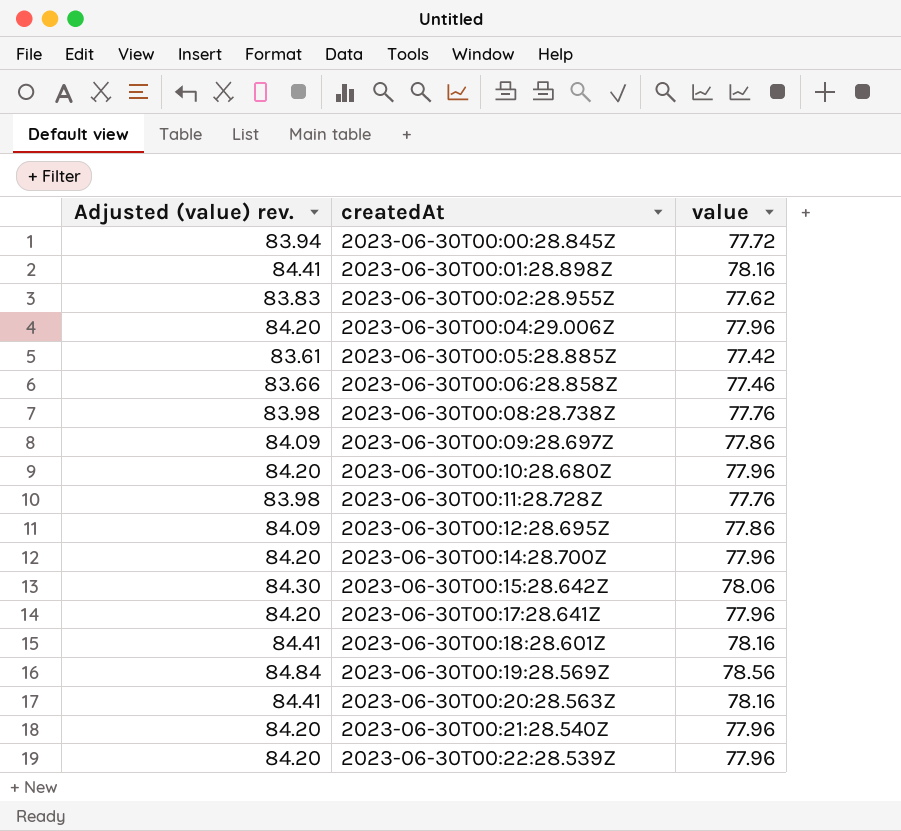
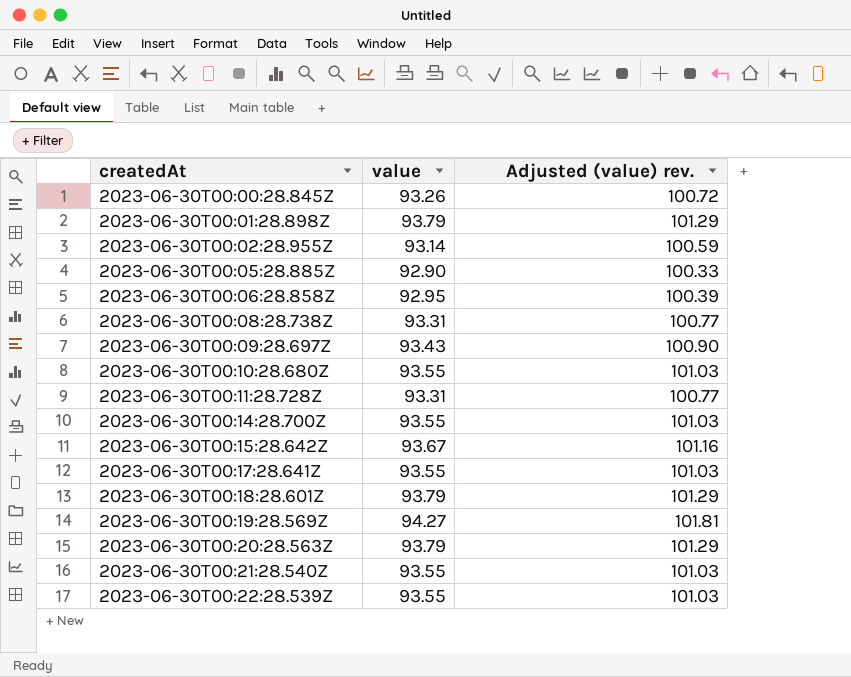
column Adjusted (value) rev. | position: 1 -> 3
row 2023-06-30T00:04:29.006Z: 84.20 | 77.96 -> none
row 2023-06-30T00:12:28.695Z: 84.09 | 77.86 -> none
2023-06-30T00:00:28.845Z | value: 77.72 -> 93.26
2023-06-30T00:00:28.845Z | Adjusted (value) rev.: 83.94 -> 100.72
2023-06-30T00:01:28.898Z | value: 78.16 -> 93.79
2023-06-30T00:01:28.898Z | Adjusted (value) rev.: 84.41 -> 101.29
2023-06-30T00:02:28.955Z | value: 77.62 -> 93.14
2023-06-30T00:02:28.955Z | Adjusted (value) rev.: 83.83 -> 100.59
2023-06-30T00:05:28.885Z | value: 77.42 -> 92.90
2023-06-30T00:05:28.885Z | Adjusted (value) rev.: 83.61 -> 100.33
2023-06-30T00:06:28.858Z | value: 77.46 -> 92.95
2023-06-30T00:06:28.858Z | Adjusted (value) rev.: 83.66 -> 100.39
2023-06-30T00:08:28.738Z | value: 77.76 -> 93.31
2023-06-30T00:08:28.738Z | Adjusted (value) rev.: 83.98 -> 100.77
2023-06-30T00:09:28.697Z | value: 77.86 -> 93.43
2023-06-30T00:09:28.697Z | Adjusted (value) rev.: 84.09 -> 100.90
2023-06-30T00:10:28.680Z | value: 77.96 -> 93.55
2023-06-30T00:10:28.680Z | Adjusted (value) rev.: 84.20 -> 101.03
2023-06-30T00:11:28.728Z | value: 77.76 -> 93.31
2023-06-30T00:11:28.728Z | Adjusted (value) rev.: 83.98 -> 100.77
2023-06-30T00:14:28.700Z | value: 77.96 -> 93.55
2023-06-30T00:14:28.700Z | Adjusted (value) rev.: 84.20 -> 101.03
2023-06-30T00:15:28.642Z | value: 78.06 -> 93.67
2023-06-30T00:15:28.642Z | Adjusted (value) rev.: 84.30 -> 101.16
2023-06-30T00:17:28.641Z | value: 77.96 -> 93.55
2023-06-30T00:17:28.641Z | Adjusted (value) rev.: 84.20 -> 101.03
2023-06-30T00:18:28.601Z | value: 78.16 -> 93.79
2023-06-30T00:18:28.601Z | Adjusted (value) rev.: 84.41 -> 101.29
2023-06-30T00:19:28.569Z | value: 78.56 -> 94.27
2023-06-30T00:19:28.569Z | Adjusted (value) rev.: 84.84 -> 101.81
2023-06-30T00:20:28.563Z | value: 78.16 -> 93.79
2023-06-30T00:20:28.563Z | Adjusted (value) rev.: 84.41 -> 101.29
2023-06-30T00:21:28.540Z | value: 77.96 -> 93.55
2023-06-30T00:21:28.540Z | Adjusted (value) rev.: 84.20 -> 101.03
2023-06-30T00:22:28.539Z | value: 77.96 -> 93.55
2023-06-30T00:22:28.539Z | Adjusted (value) rev.: 84.20 -> 101.03

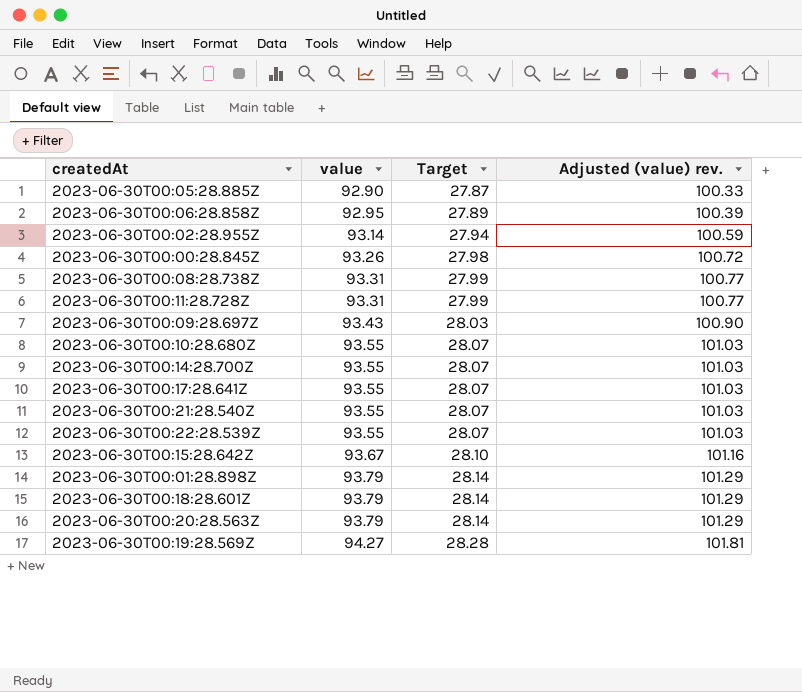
row order: createdAt ascending -> value ascending
column Target | formula: none -> [value] * 0.3

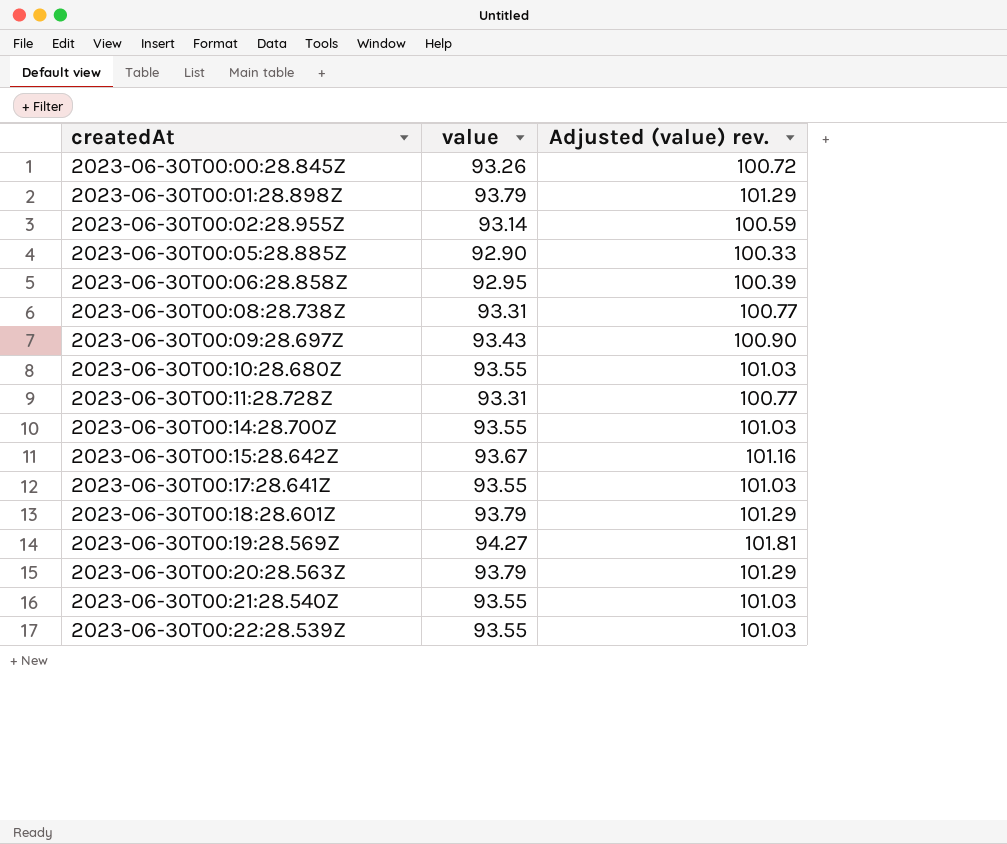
row order: value ascending -> createdAt ascending
column Target | formula: [value] * 0.3 -> none

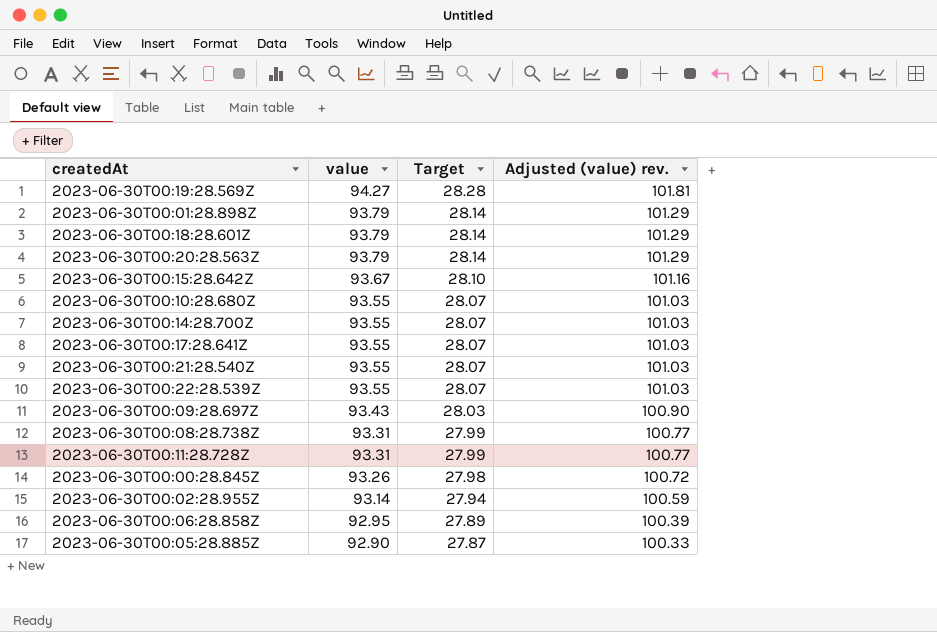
row order: createdAt ascending -> value descending
column Target | formula: none -> [value] * 0.3

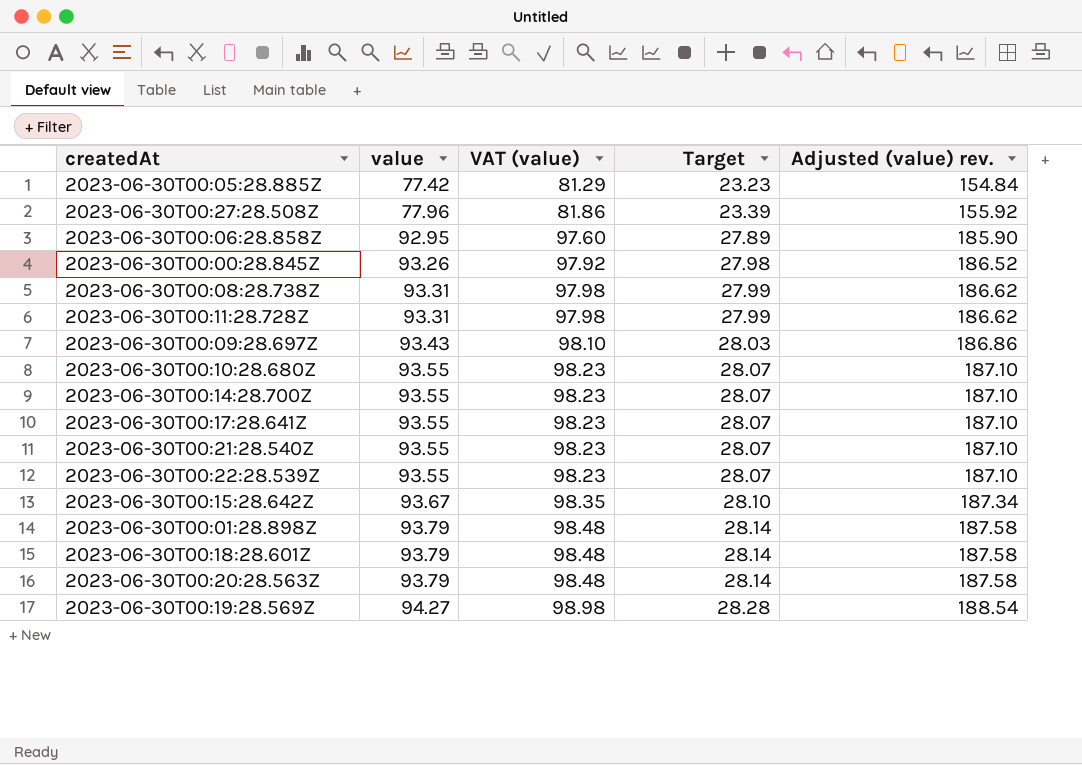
row order: value descending -> value ascending
column VAT (value) | formula: none -> [value] * 1.05
column Adjusted (value) rev. | formula: [value] * 1.08 -> [value] * 2
row 2023-06-30T00:02:28.955Z: 93.14 | 27.94 | 100.59 -> none
2023-06-30T00:05:28.885Z | value: 92.90 -> 77.42
2023-06-30T00:05:28.885Z | Target: 27.87 -> 23.23
row 2023-06-30T00:27:28.508Z: none -> 77.96 | 81.86 | 23.39 | 155.92

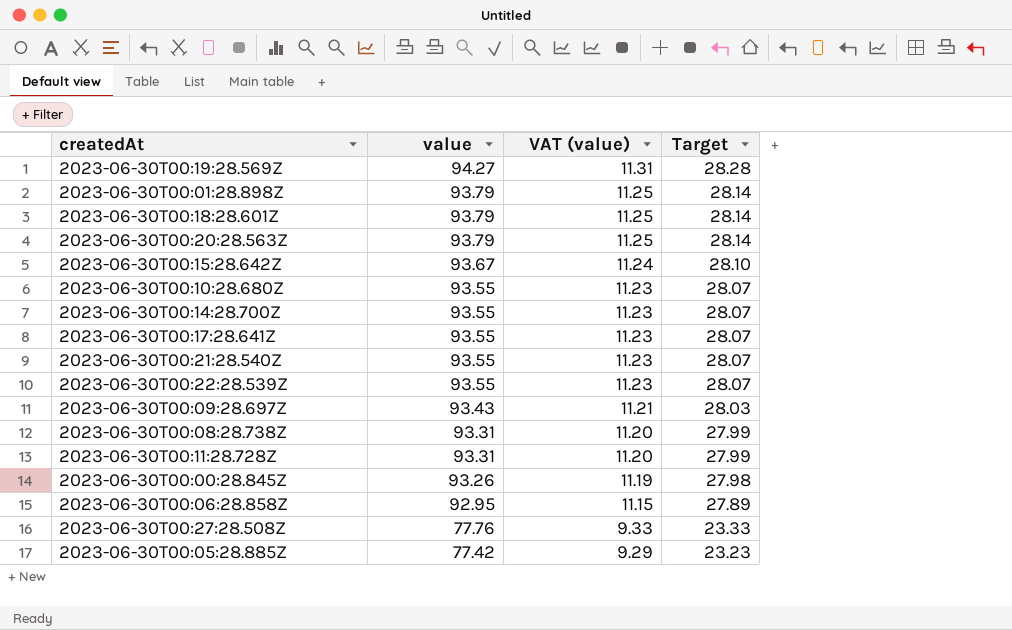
row order: value ascending -> value descending
column Adjusted (value) rev. | formula: [value] * 2 -> none
column VAT (value) | formula: [value] * 1.05 -> [value] * 0.12
2023-06-30T00:27:28.508Z | value: 77.96 -> 77.76
2023-06-30T00:27:28.508Z | Target: 23.39 -> 23.33

